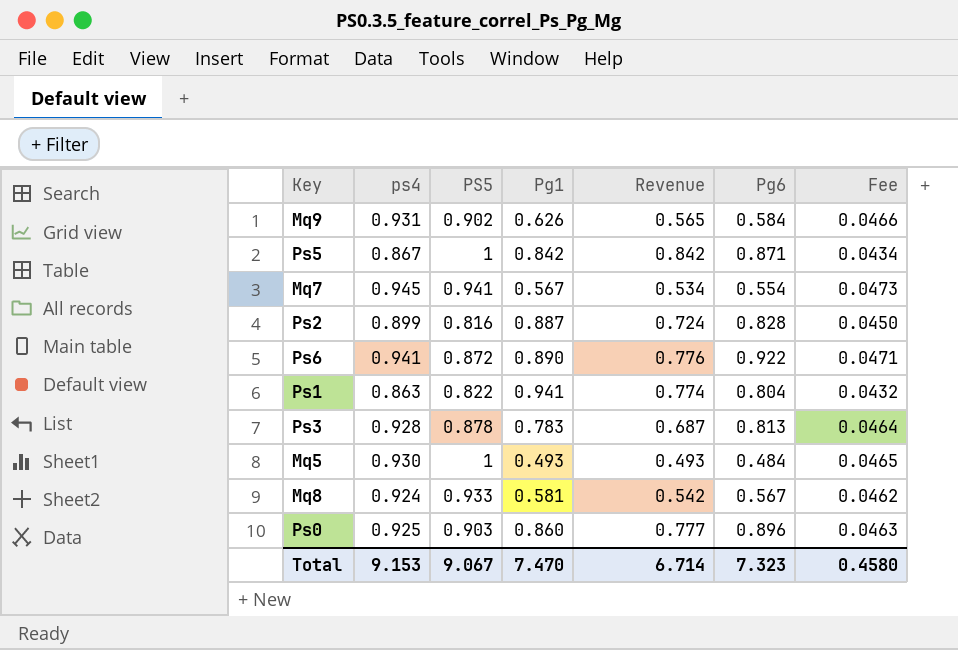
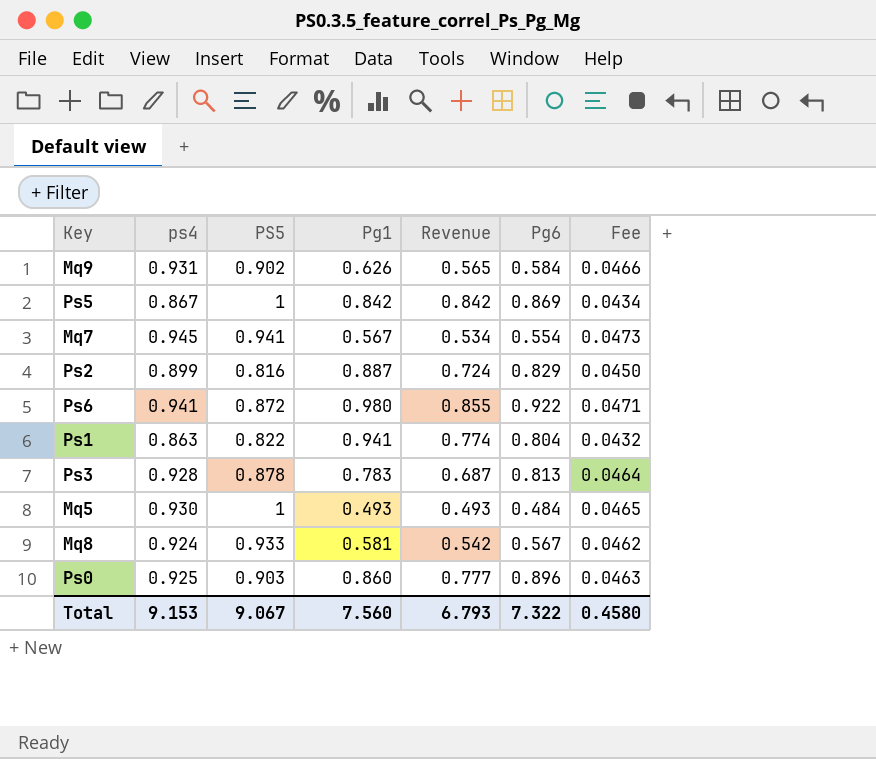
Ps5 | Pg6: 0.871 -> 0.869
Ps2 | Pg6: 0.828 -> 0.829
Ps6 | Pg1: 0.890 -> 0.980
Ps6 | Revenue: 0.776 -> 0.855
Total | Pg1: 7.470 -> 7.560
Total | Revenue: 6.714 -> 6.793
Total | Pg6: 7.323 -> 7.322

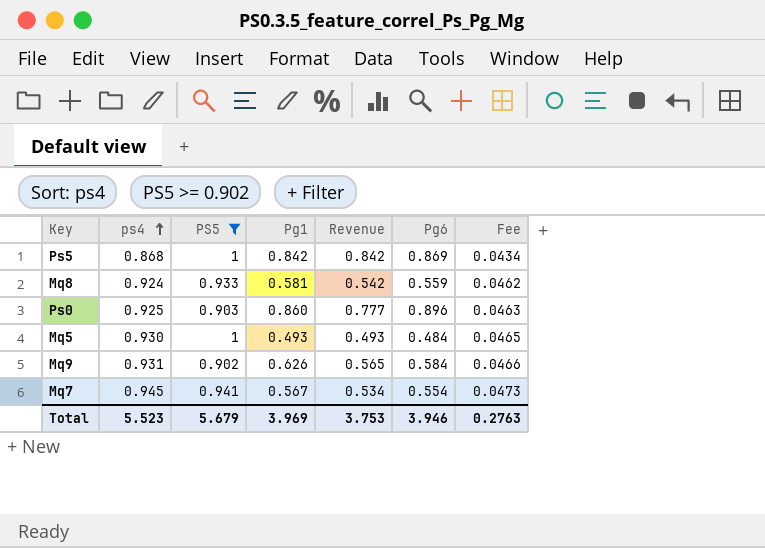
filter: none -> PS5 >= 0.902
row order: none -> ps4 ascending
Ps5 | ps4: 0.867 -> 0.868
Mq8 | Pg6: 0.567 -> 0.559
Total | ps4: 9.153 -> 5.523
Total | PS5: 9.067 -> 5.679
Total | Pg1: 7.560 -> 3.969
Total | Revenue: 6.793 -> 3.753
Total | Pg6: 7.322 -> 3.946
Total | Fee: 0.4580 -> 0.2763

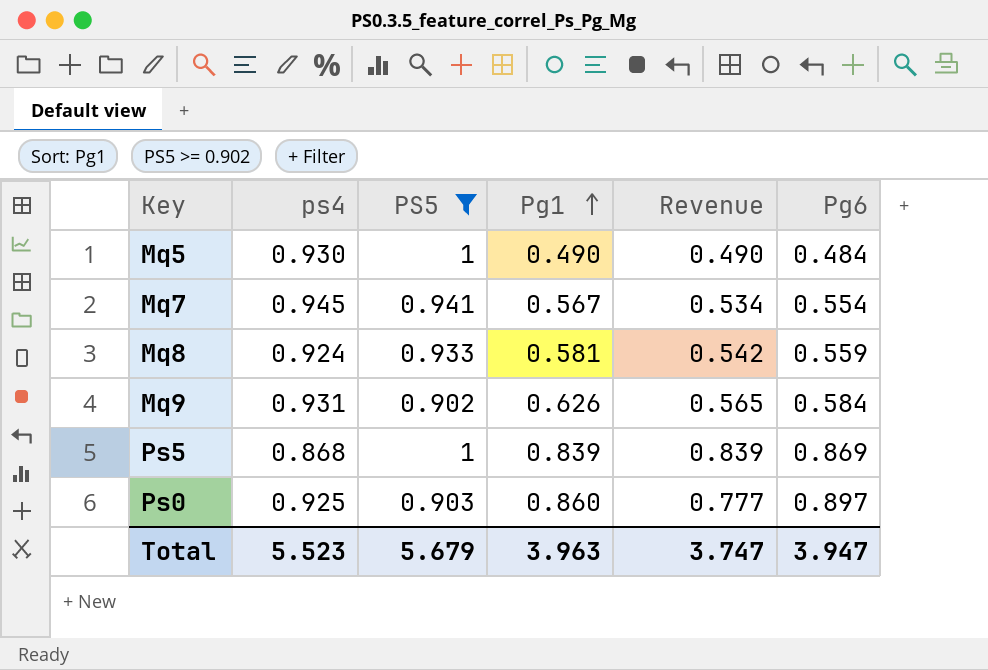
row order: ps4 ascending -> Pg1 ascending
column Fee | formula: [ps4] * 0.05 -> none
Mq5 | Pg1: 0.493 -> 0.490
Mq5 | Revenue: 0.493 -> 0.490
Ps5 | Pg1: 0.842 -> 0.839
Ps5 | Revenue: 0.842 -> 0.839
Ps0 | Pg6: 0.896 -> 0.897
Total | Pg1: 3.969 -> 3.963
Total | Revenue: 3.753 -> 3.747
Total | Pg6: 3.946 -> 3.947

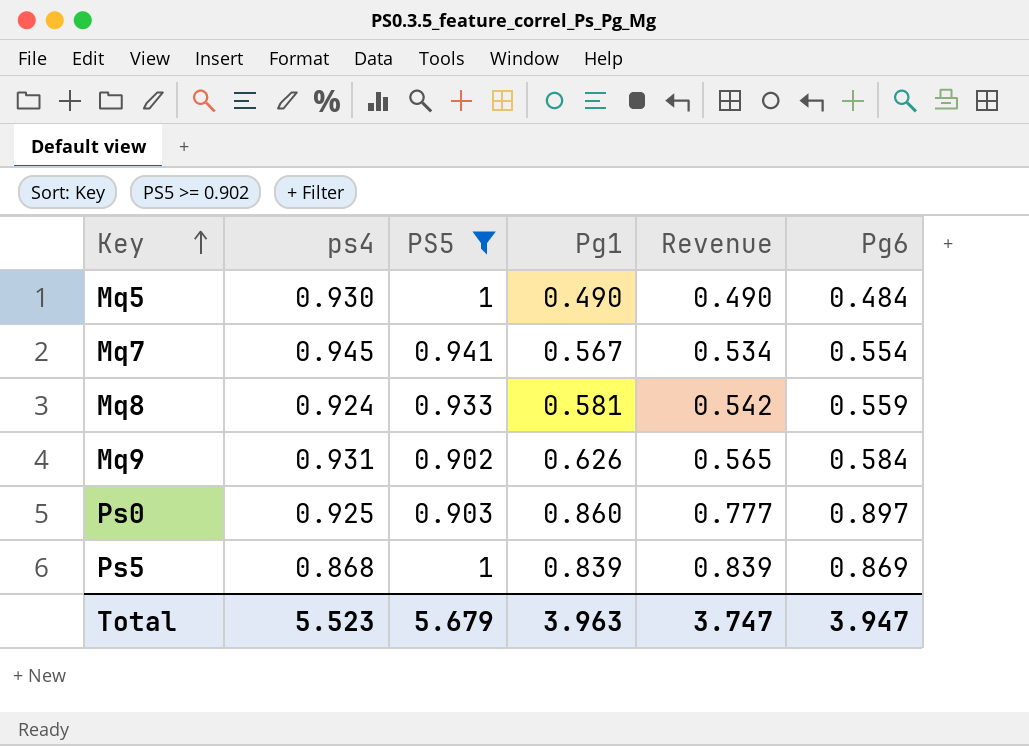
row order: Pg1 ascending -> Key ascending

